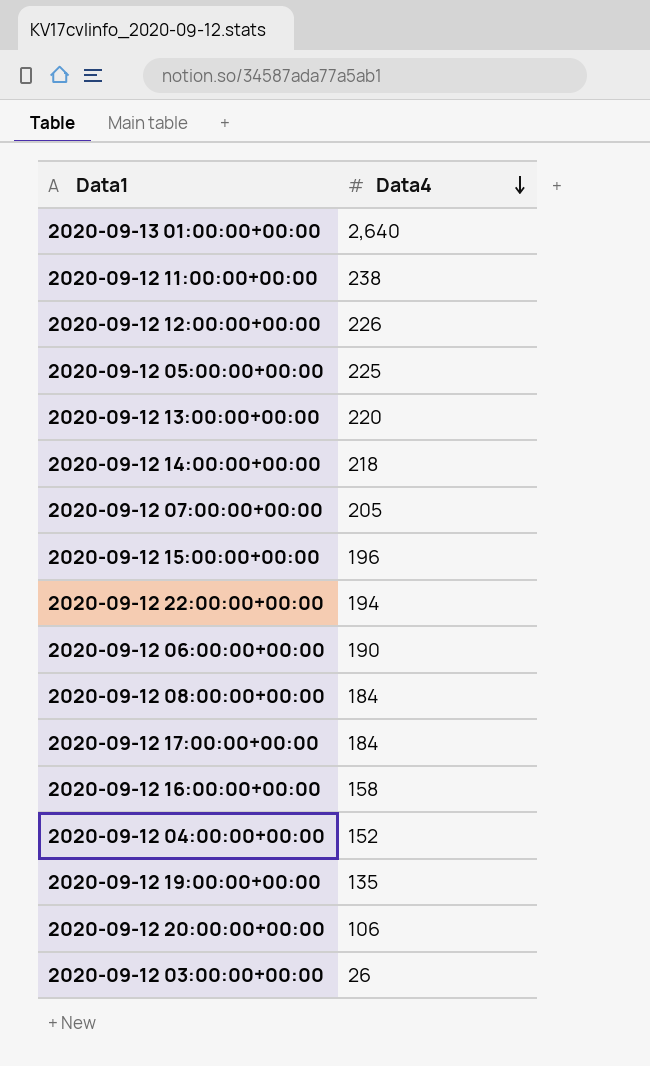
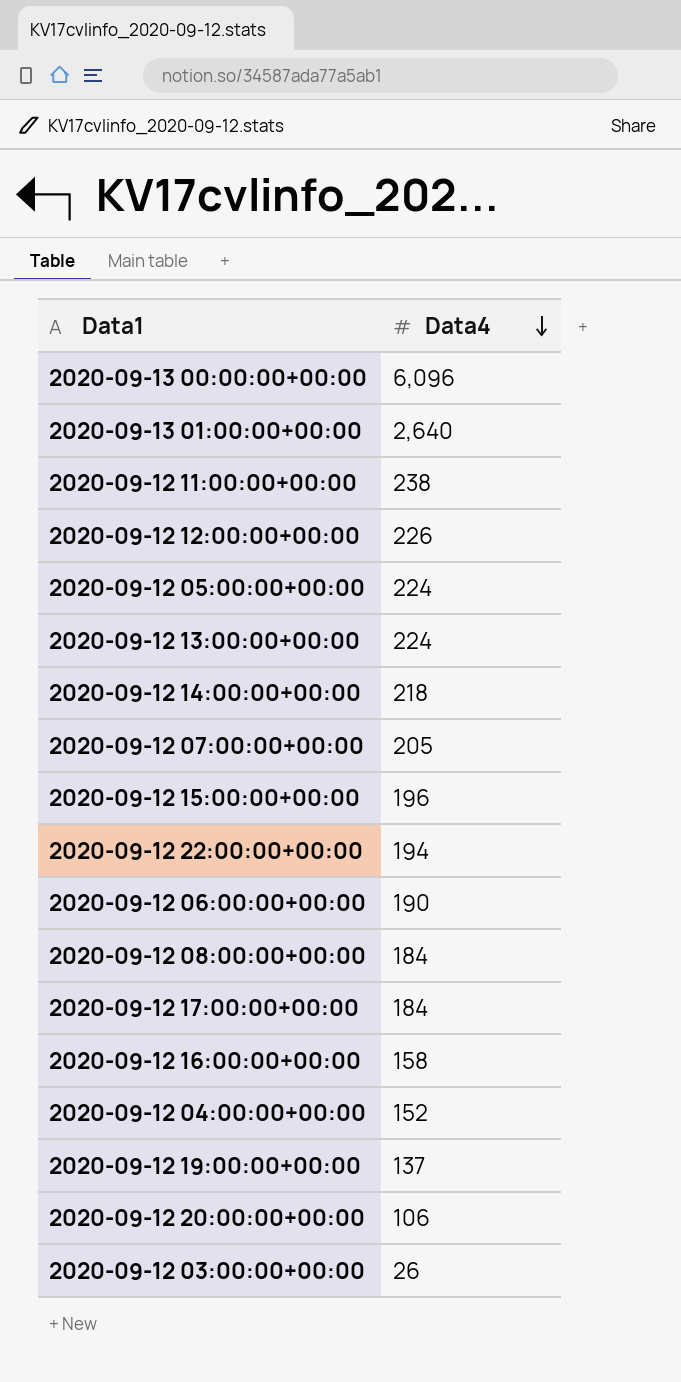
row 2020-09-13 00:00:00+00:00: none -> 6,096
2020-09-12 05:00:00+00:00 | Data4: 225 -> 224
2020-09-12 13:00:00+00:00 | Data4: 220 -> 224
2020-09-12 19:00:00+00:00 | Data4: 135 -> 137

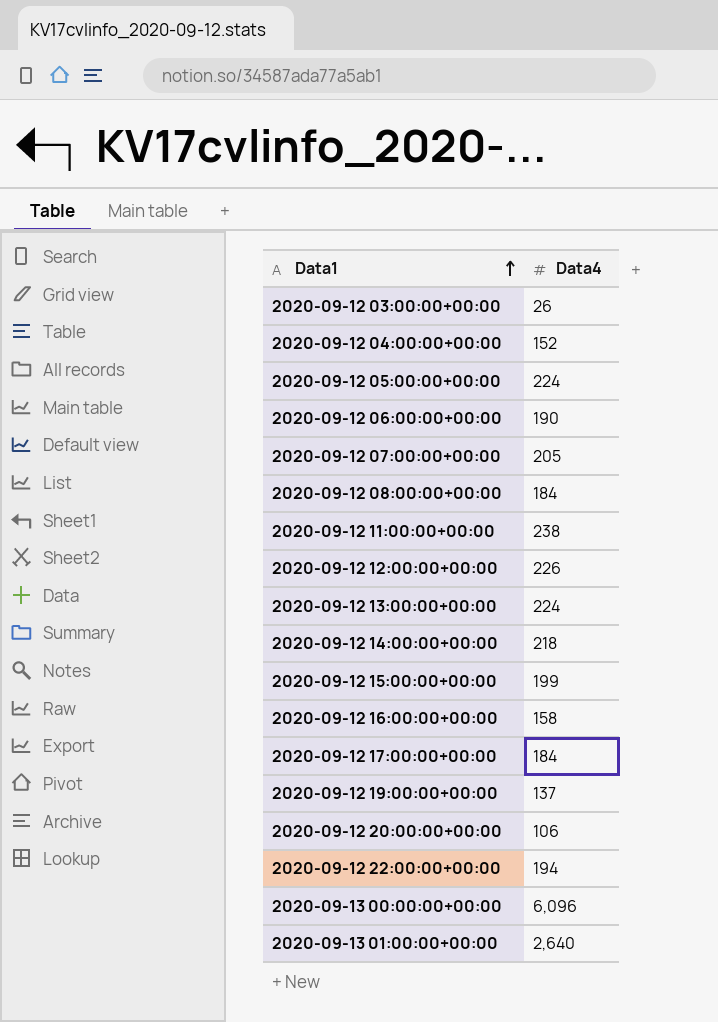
row order: Data4 descending -> Data1 ascending
2020-09-12 15:00:00+00:00 | Data4: 196 -> 199

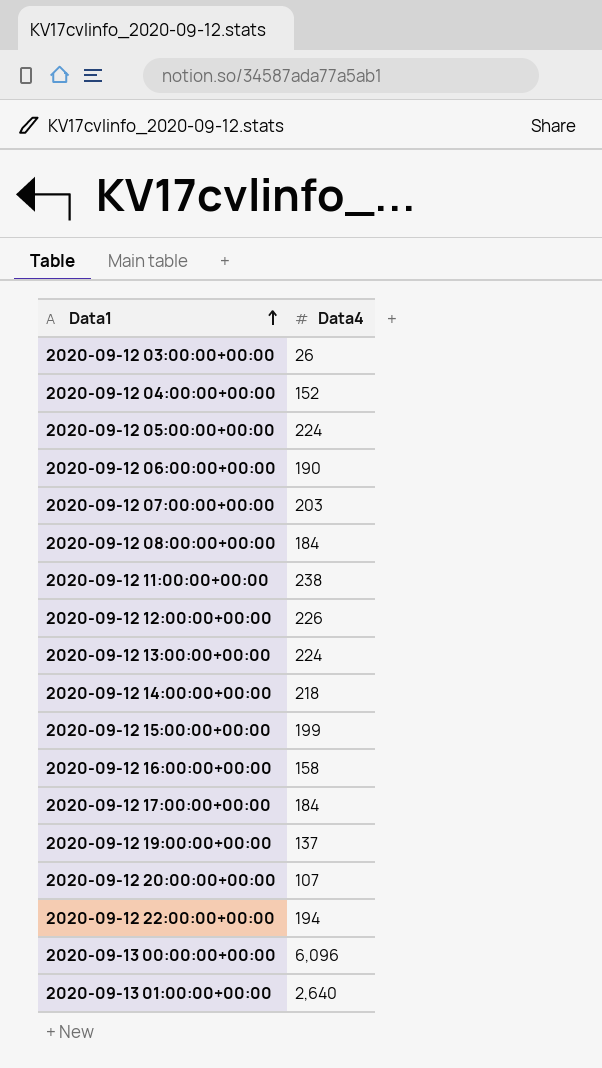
2020-09-12 07:00:00+00:00 | Data4: 205 -> 203
2020-09-12 20:00:00+00:00 | Data4: 106 -> 107

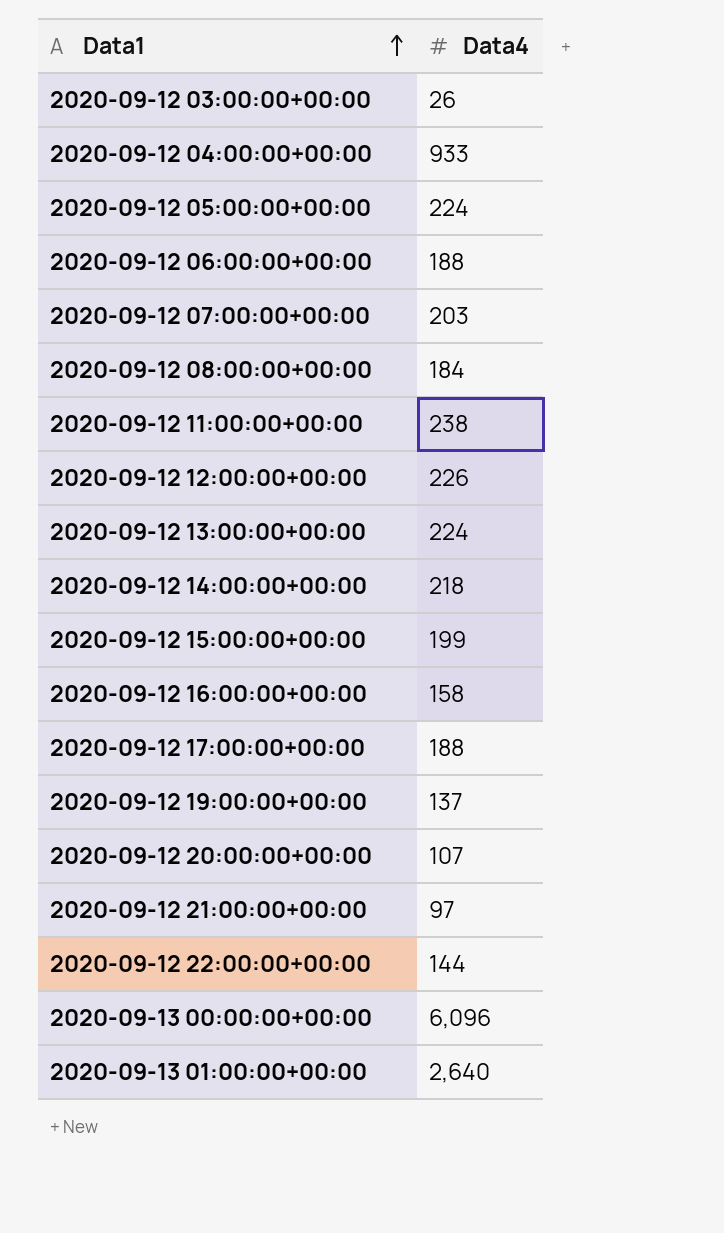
2020-09-12 04:00:00+00:00 | Data4: 152 -> 933
2020-09-12 06:00:00+00:00 | Data4: 190 -> 188
2020-09-12 17:00:00+00:00 | Data4: 184 -> 188
row 2020-09-12 21:00:00+00:00: none -> 97
2020-09-12 22:00:00+00:00 | Data4: 194 -> 144

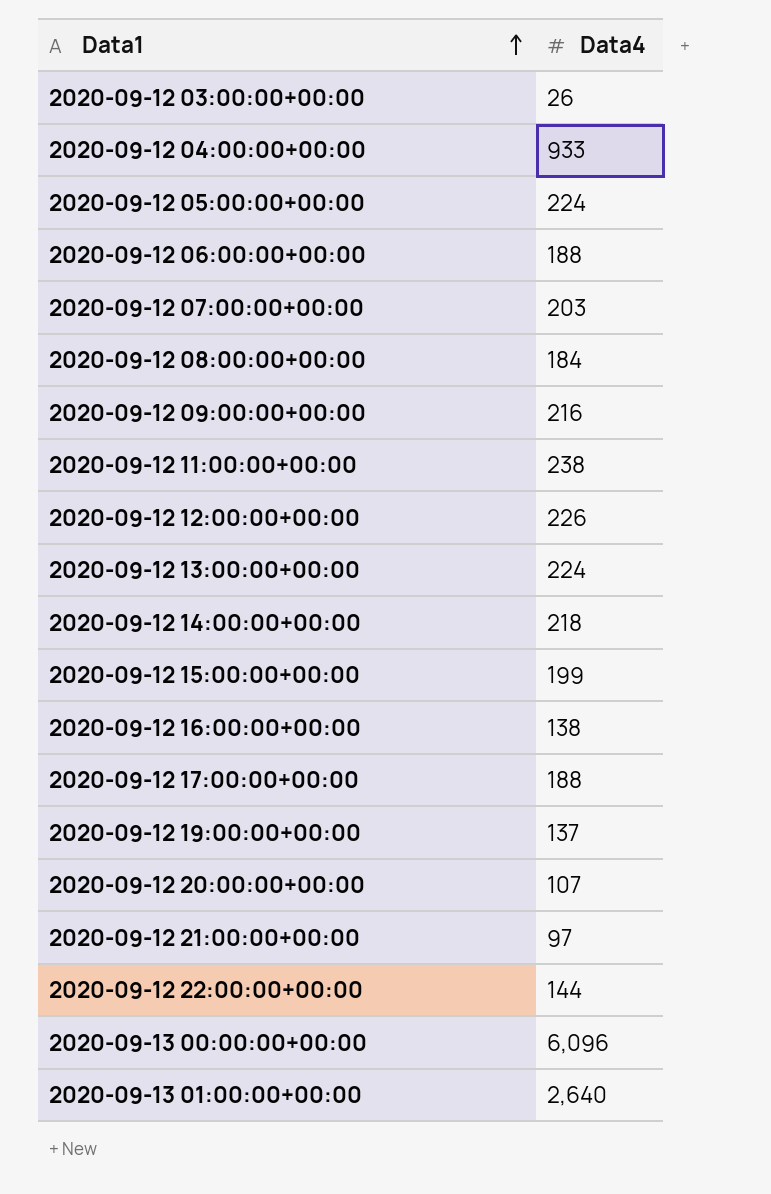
row 2020-09-12 09:00:00+00:00: none -> 216
2020-09-12 16:00:00+00:00 | Data4: 158 -> 138

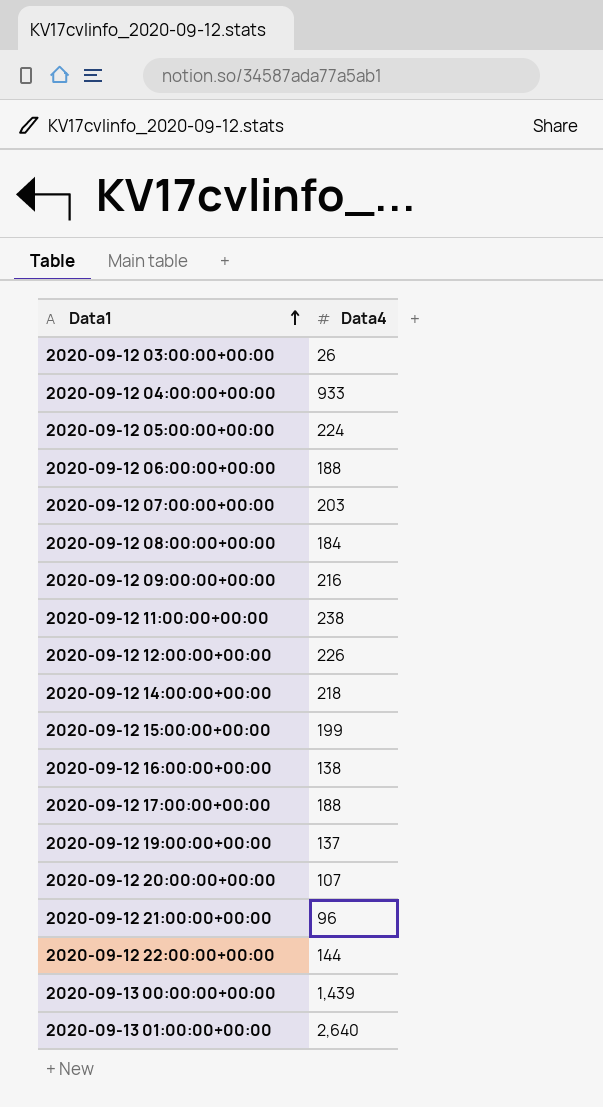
row 2020-09-12 13:00:00+00:00: 224 -> none
2020-09-12 21:00:00+00:00 | Data4: 97 -> 96
2020-09-13 00:00:00+00:00 | Data4: 6,096 -> 1,439

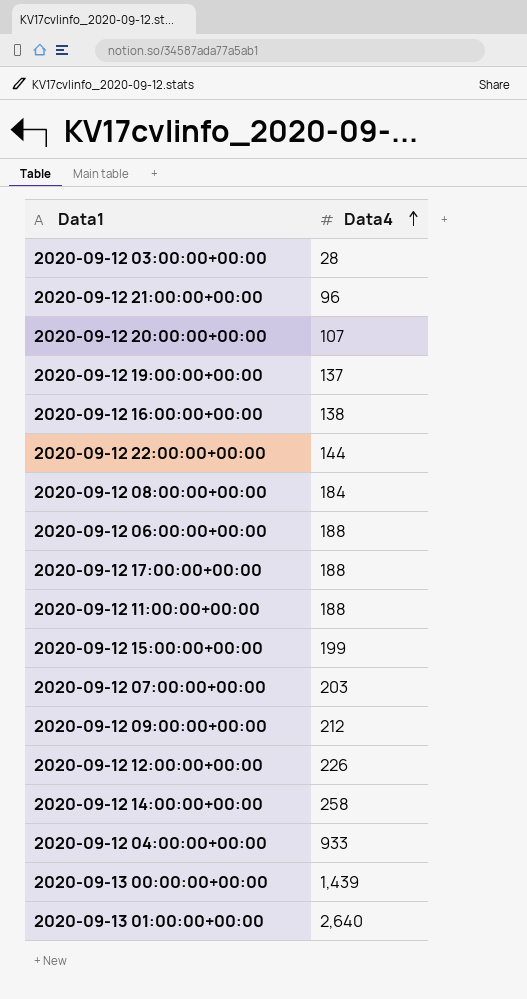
row order: Data1 ascending -> Data4 ascending
row 2020-09-12 05:00:00+00:00: 224 -> none
2020-09-12 03:00:00+00:00 | Data4: 26 -> 28
2020-09-12 11:00:00+00:00 | Data4: 238 -> 188
2020-09-12 09:00:00+00:00 | Data4: 216 -> 212
2020-09-12 14:00:00+00:00 | Data4: 218 -> 258

